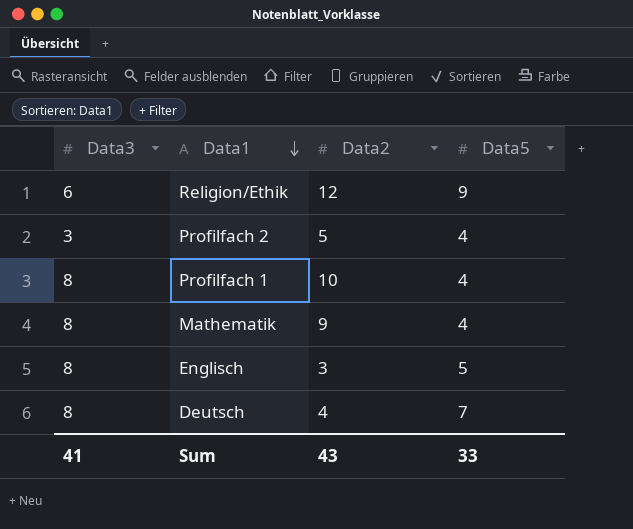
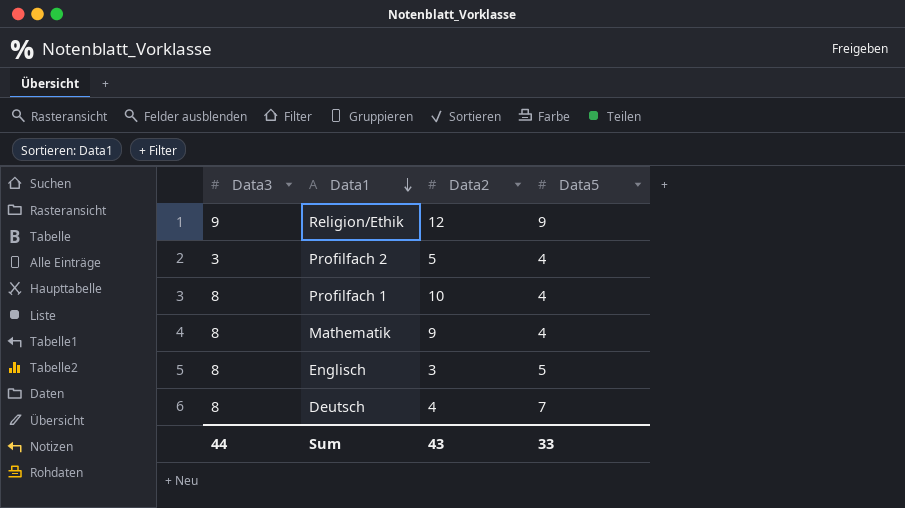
Religion/Ethik | Data3: 6 -> 9
Sum | Data3: 41 -> 44

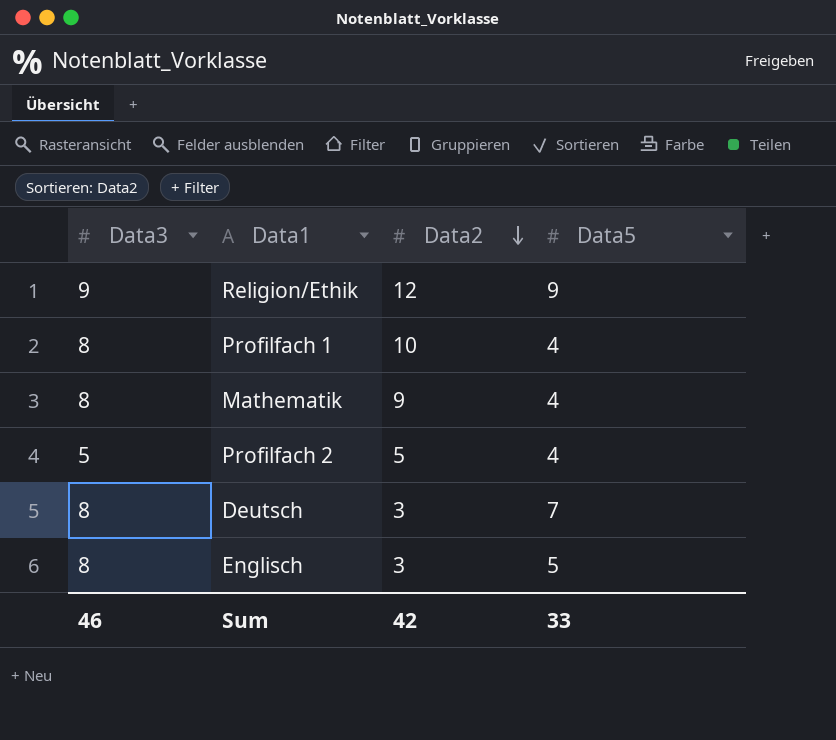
row order: Data1 descending -> Data2 descending
Profilfach 2 | Data3: 3 -> 5
Deutsch | Data2: 4 -> 3
Sum | Data3: 44 -> 46
Sum | Data2: 43 -> 42

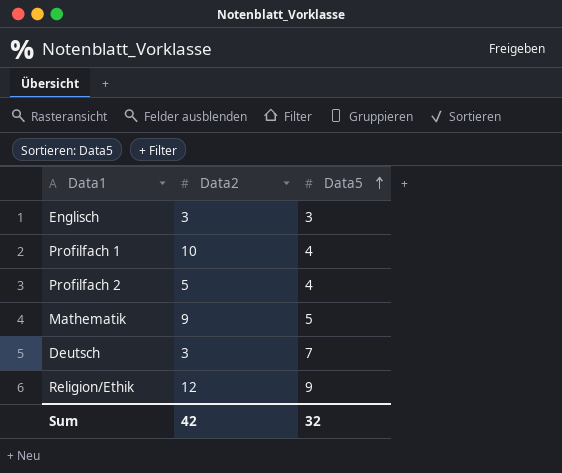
row order: Data2 descending -> Data5 ascending
column Data3 | position: 1 -> none
Englisch | Data5: 5 -> 3
Mathematik | Data5: 4 -> 5
Sum | Data5: 33 -> 32

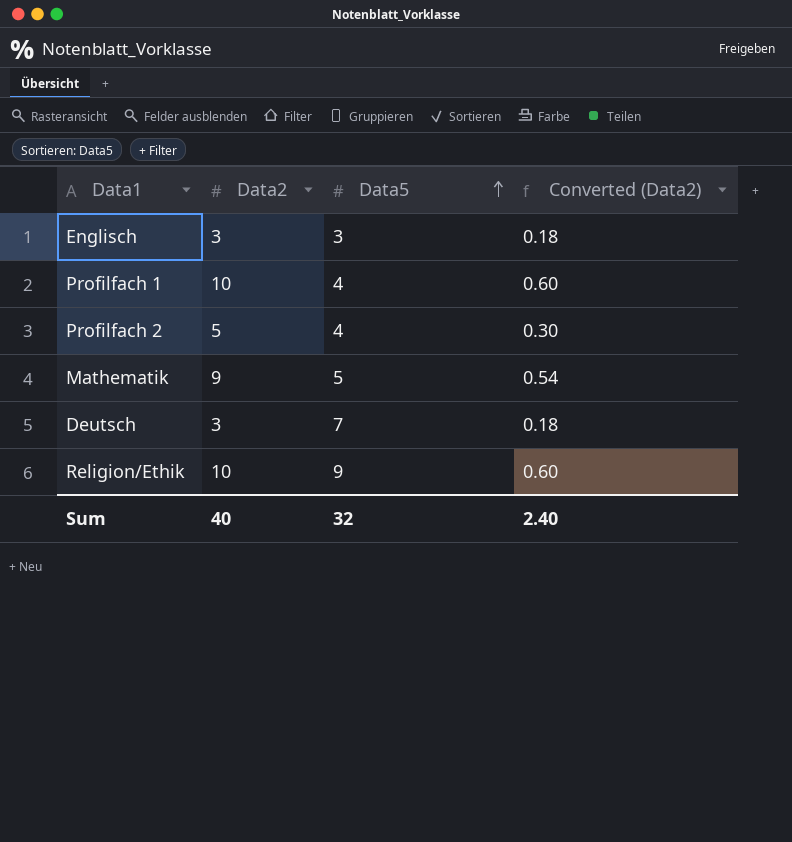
column Converted (Data2) | formula: none -> [Data2] * 0.06
Religion/Ethik | Data2: 12 -> 10
Sum | Data2: 42 -> 40

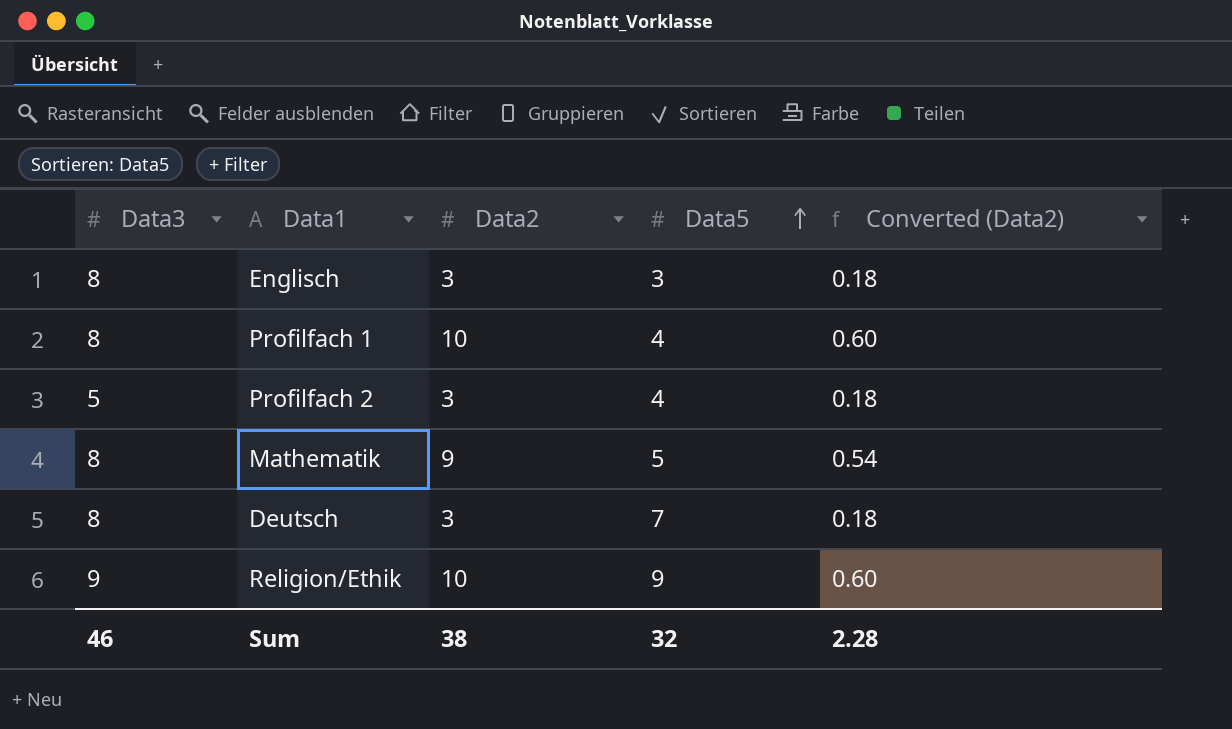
column Data3 | position: none -> 1
Profilfach 2 | Data2: 5 -> 3
Profilfach 2 | Converted (Data2): 0.30 -> 0.18
Sum | Data2: 40 -> 38
Sum | Converted (Data2): 2.40 -> 2.28

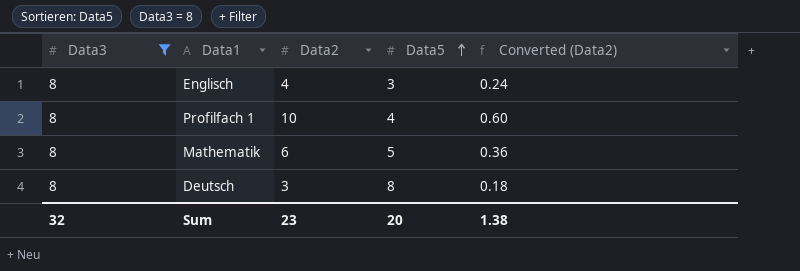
filter: none -> Data3 = 8
Englisch | Data2: 3 -> 4
Englisch | Converted (Data2): 0.18 -> 0.24
Mathematik | Data2: 9 -> 6
Mathematik | Converted (Data2): 0.54 -> 0.36
Deutsch | Data5: 7 -> 8
Sum | Data3: 46 -> 32
Sum | Data2: 38 -> 23
Sum | Data5: 32 -> 20
Sum | Converted (Data2): 2.28 -> 1.38

